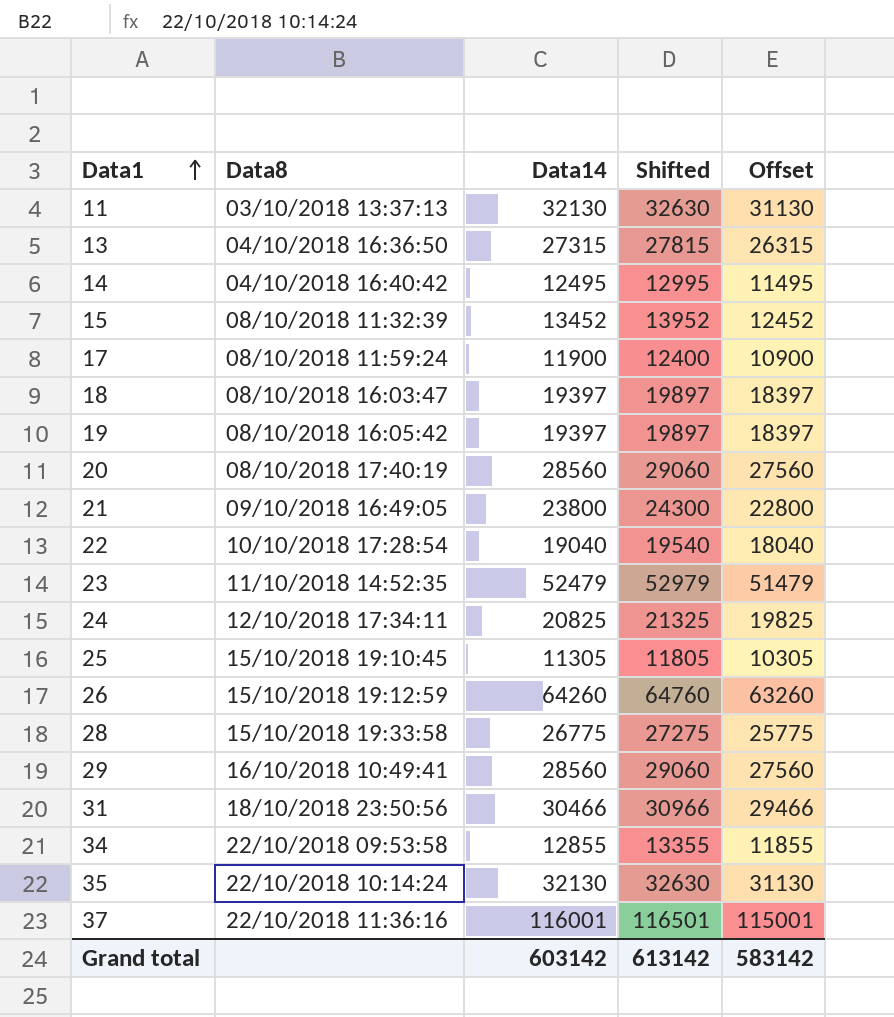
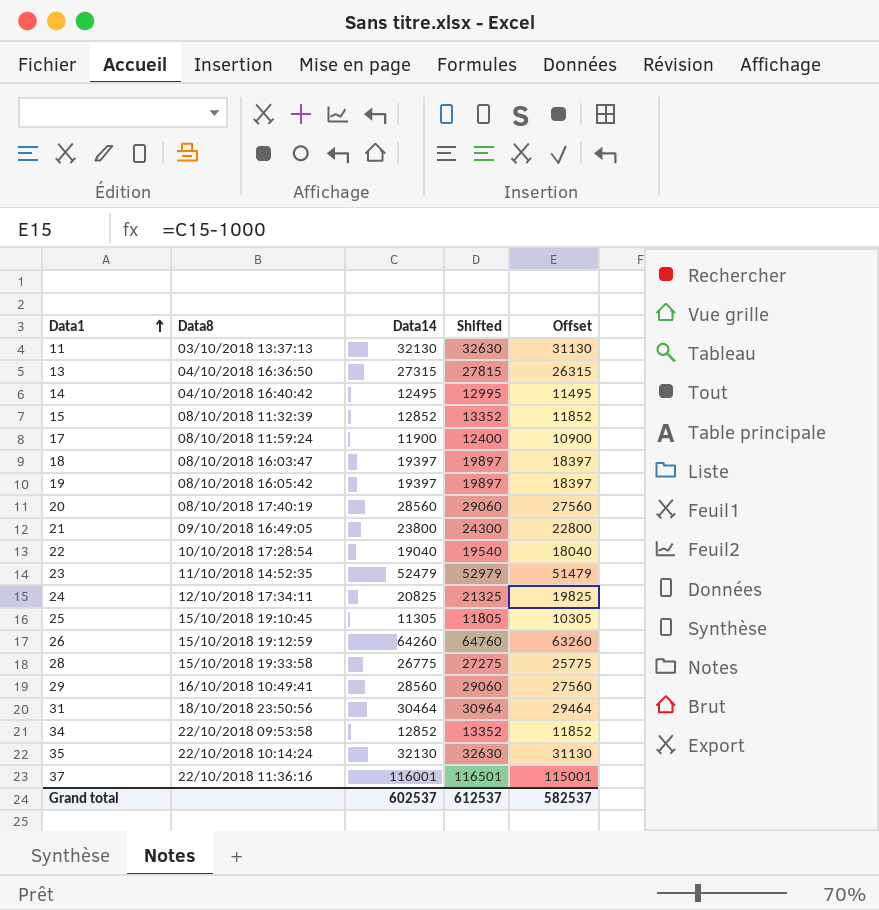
15 | Data14: 13452 -> 12852
15 | Shifted: 13952 -> 13352
15 | Offset: 12452 -> 11852
31 | Data14: 30466 -> 30464
31 | Shifted: 30966 -> 30964
31 | Offset: 29466 -> 29464
34 | Data14: 12855 -> 12852
34 | Shifted: 13355 -> 13352
34 | Offset: 11855 -> 11852
Grand total | Data14: 603142 -> 602537
Grand total | Shifted: 613142 -> 612537
Grand total | Offset: 583142 -> 582537

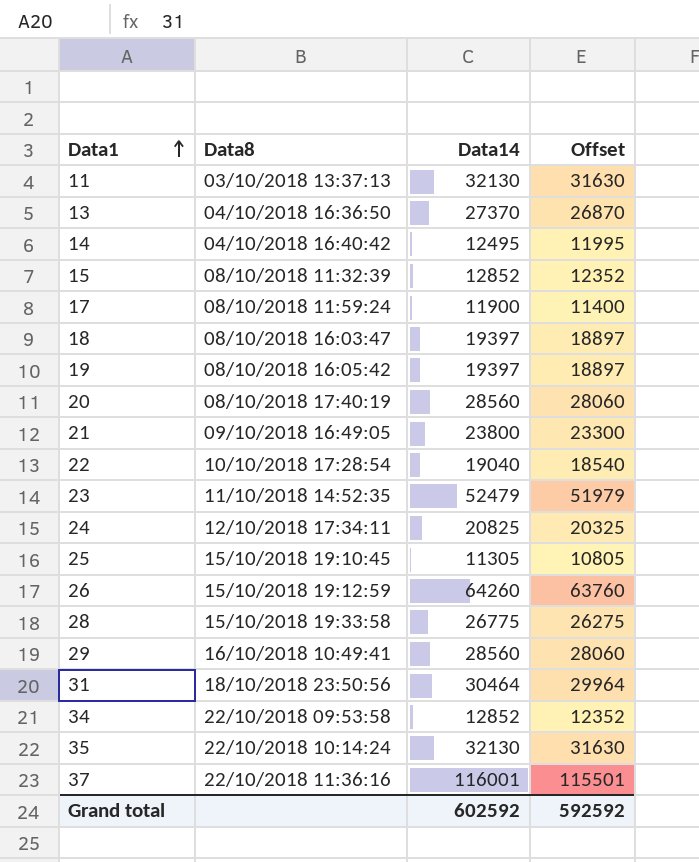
column Shifted | formula: [Data14] + 500 -> none
column Offset | formula: [Data14] - 1000 -> [Data14] - 500
13 | Data14: 27315 -> 27370
Grand total | Data14: 602537 -> 602592
Grand total | Offset: 582537 -> 592592

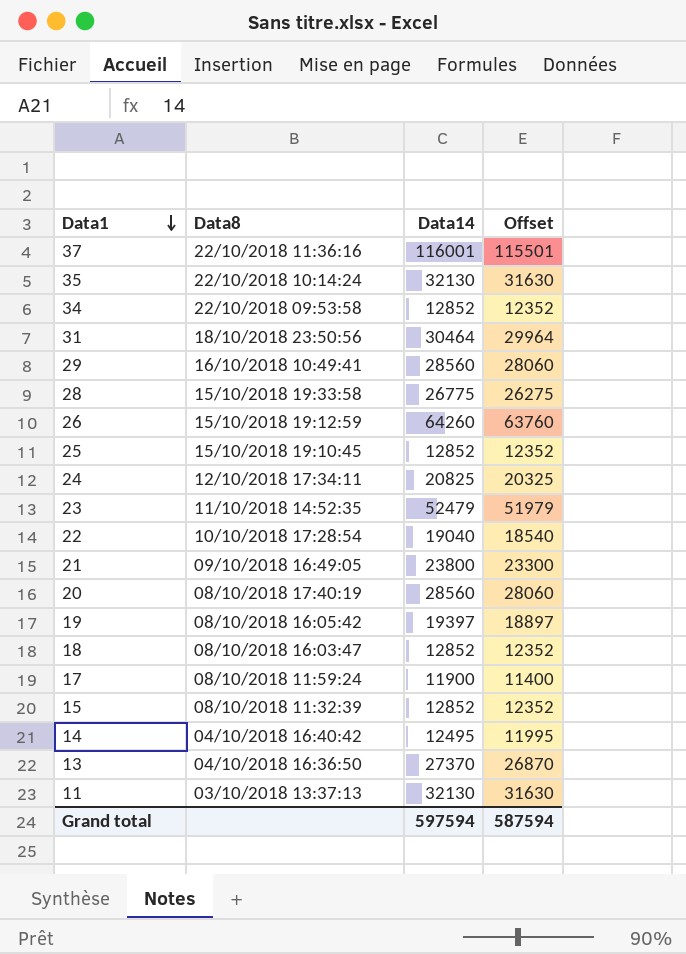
row order: Data1 ascending -> Data1 descending
25 | Data14: 11305 -> 12852
25 | Offset: 10805 -> 12352
18 | Data14: 19397 -> 12852
18 | Offset: 18897 -> 12352
Grand total | Data14: 602592 -> 597594
Grand total | Offset: 592592 -> 587594

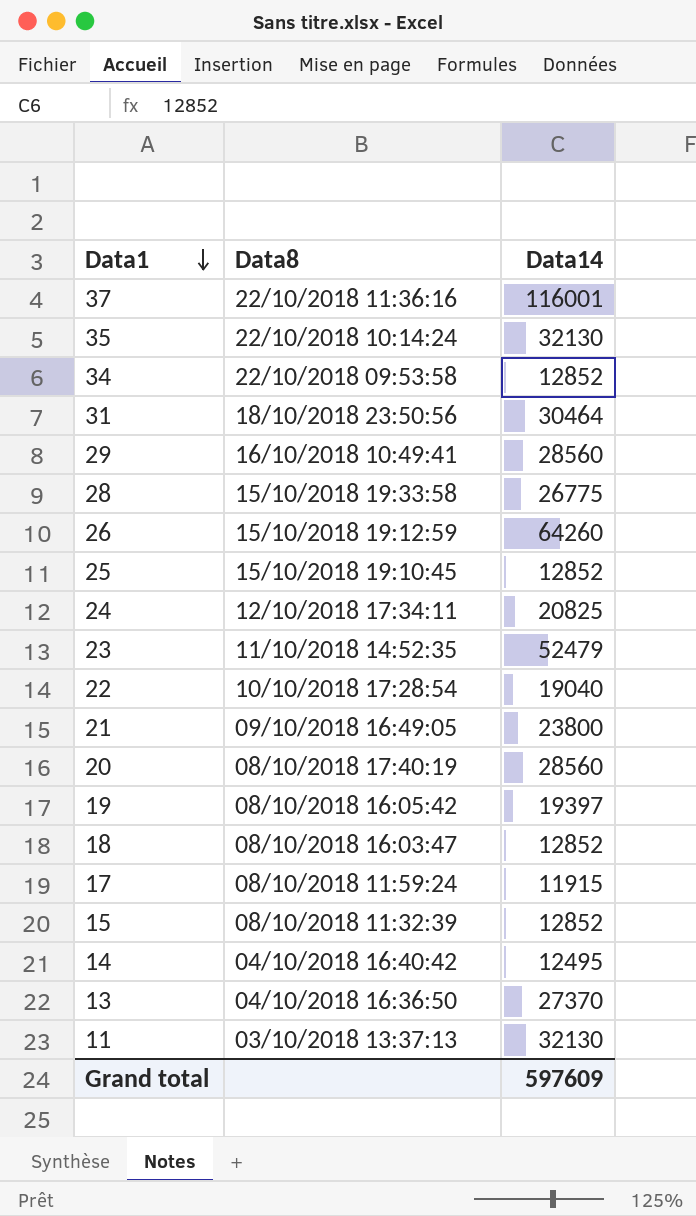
column Offset | formula: [Data14] - 500 -> none
17 | Data14: 11900 -> 11915
Grand total | Data14: 597594 -> 597609

